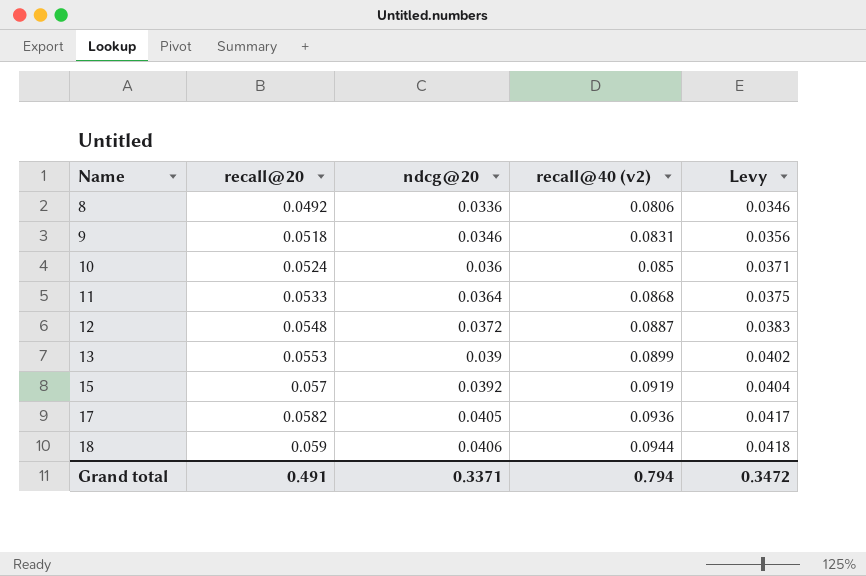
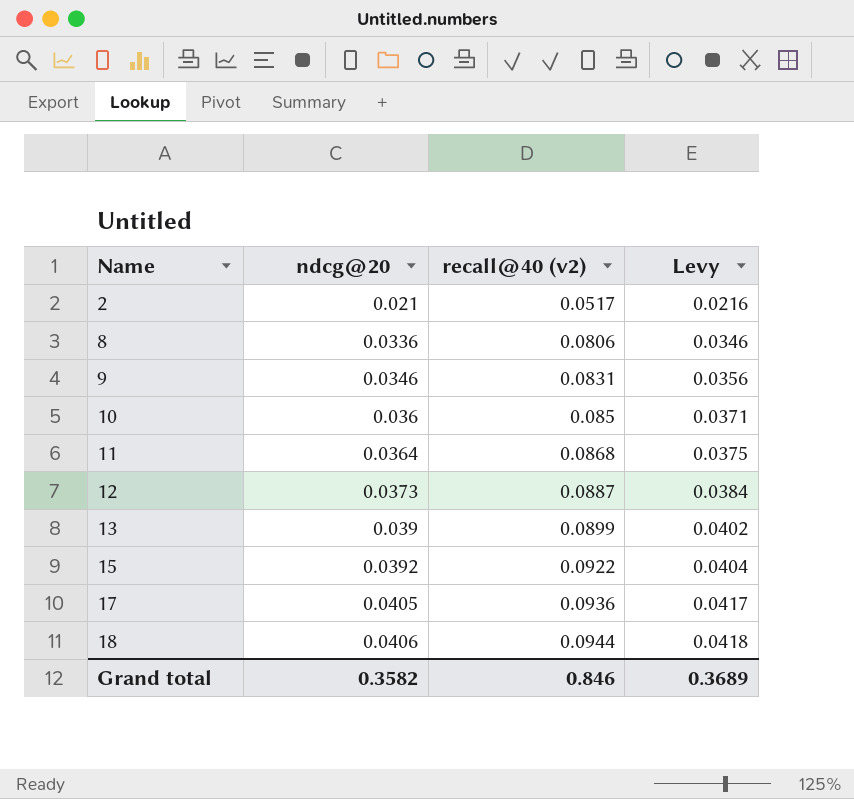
column recall@20 | position: 2 -> none
row 2: none -> 0.021 | 0.0517 | 0.0216
12 | ndcg@20: 0.0372 -> 0.0373
12 | Levy: 0.0383 -> 0.0384
15 | recall@40 (v2): 0.0919 -> 0.0922
Grand total | ndcg@20: 0.3371 -> 0.3582
Grand total | recall@40 (v2): 0.794 -> 0.846
Grand total | Levy: 0.3472 -> 0.3689

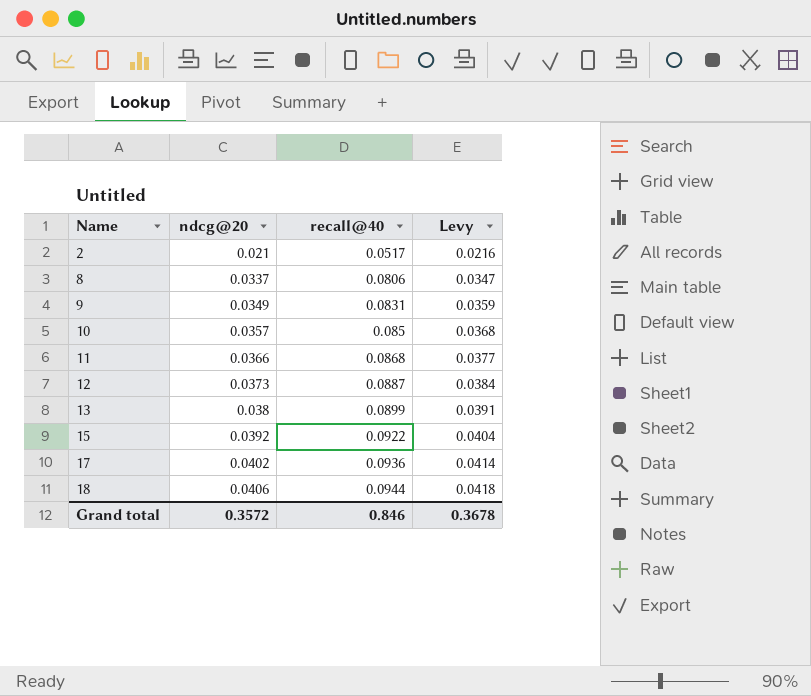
column name: recall@40 (v2) -> recall@40
8 | ndcg@20: 0.0336 -> 0.0337
8 | Levy: 0.0346 -> 0.0347
9 | ndcg@20: 0.0346 -> 0.0349
9 | Levy: 0.0356 -> 0.0359
10 | ndcg@20: 0.036 -> 0.0357
10 | Levy: 0.0371 -> 0.0368
11 | ndcg@20: 0.0364 -> 0.0366
11 | Levy: 0.0375 -> 0.0377
13 | ndcg@20: 0.039 -> 0.038
13 | Levy: 0.0402 -> 0.0391
17 | ndcg@20: 0.0405 -> 0.0402
17 | Levy: 0.0417 -> 0.0414
Grand total | ndcg@20: 0.3582 -> 0.3572
Grand total | Levy: 0.3689 -> 0.3678

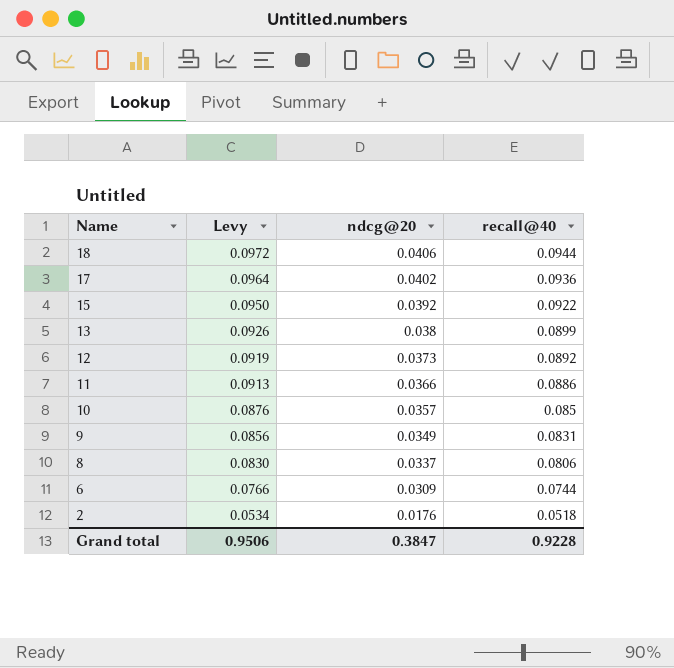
row order: Name ascending -> Name descending
column Levy | formula: [ndcg@20] * 1.03 -> [recall@40] * 1.03
column Levy | position: 4 -> 2
12 | recall@40: 0.0887 -> 0.0892
11 | recall@40: 0.0868 -> 0.0886
row 6: none -> 0.0766 | 0.0309 | 0.0744
2 | ndcg@20: 0.021 -> 0.0176
2 | recall@40: 0.0517 -> 0.0518
Grand total | Levy: 0.3678 -> 0.9506
Grand total | ndcg@20: 0.3572 -> 0.3847
Grand total | recall@40: 0.846 -> 0.9228

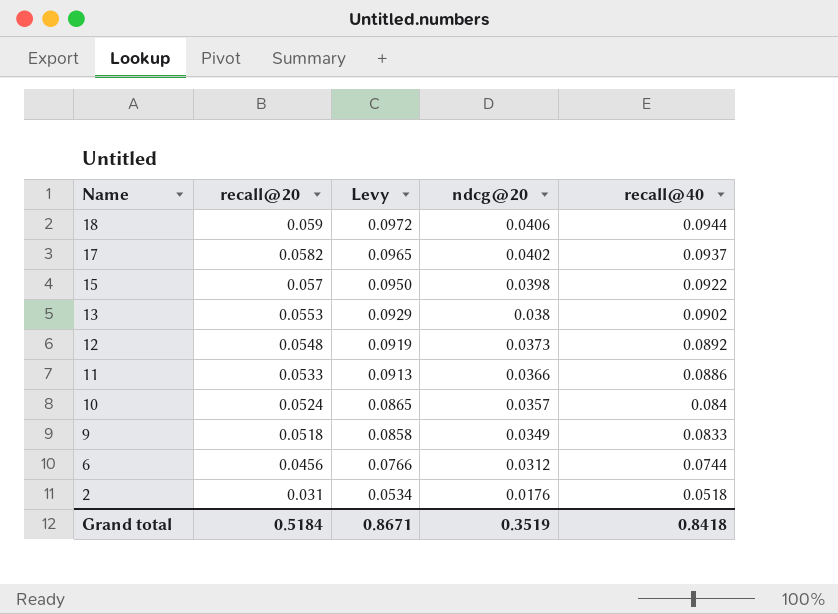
column recall@20 | position: none -> 2
row 8: 0.0830 | 0.0337 | 0.0806 -> none
17 | Levy: 0.0964 -> 0.0965
17 | recall@40: 0.0936 -> 0.0937
15 | ndcg@20: 0.0392 -> 0.0398
13 | Levy: 0.0926 -> 0.0929
13 | recall@40: 0.0899 -> 0.0902
10 | Levy: 0.0876 -> 0.0865
10 | recall@40: 0.085 -> 0.084
9 | Levy: 0.0856 -> 0.0858
9 | recall@40: 0.0831 -> 0.0833
6 | ndcg@20: 0.0309 -> 0.0312
Grand total | Levy: 0.9506 -> 0.8671
Grand total | ndcg@20: 0.3847 -> 0.3519
Grand total | recall@40: 0.9228 -> 0.8418

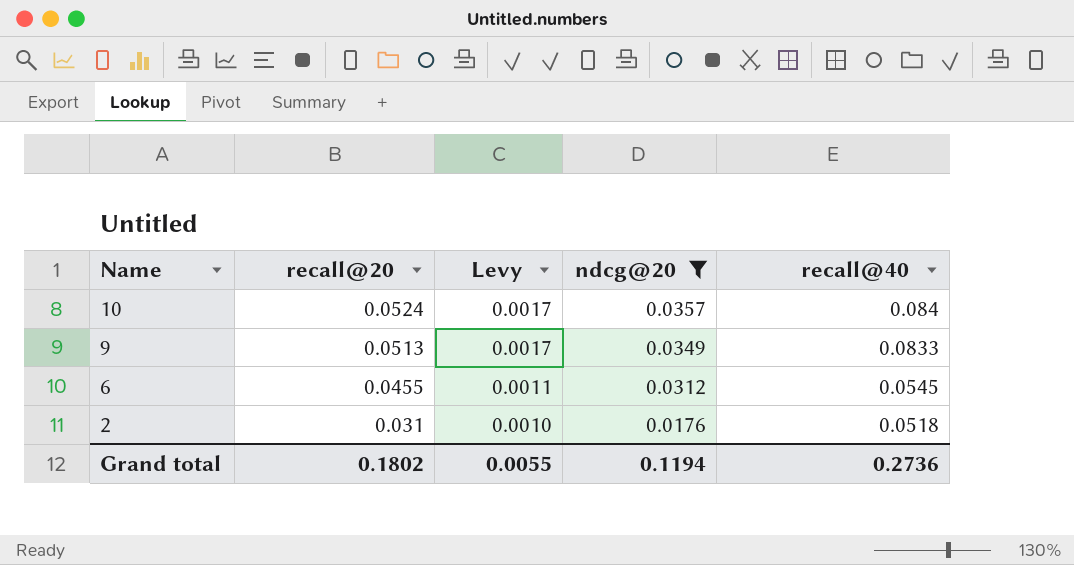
filter: none -> ndcg@20 <= 0.0357
column Levy | formula: [recall@40] * 1.03 -> [recall@40] * 0.02
9 | recall@20: 0.0518 -> 0.0513
6 | recall@20: 0.0456 -> 0.0455
6 | recall@40: 0.0744 -> 0.0545
Grand total | recall@20: 0.5184 -> 0.1802
Grand total | Levy: 0.8671 -> 0.0055
Grand total | ndcg@20: 0.3519 -> 0.1194
Grand total | recall@40: 0.8418 -> 0.2736

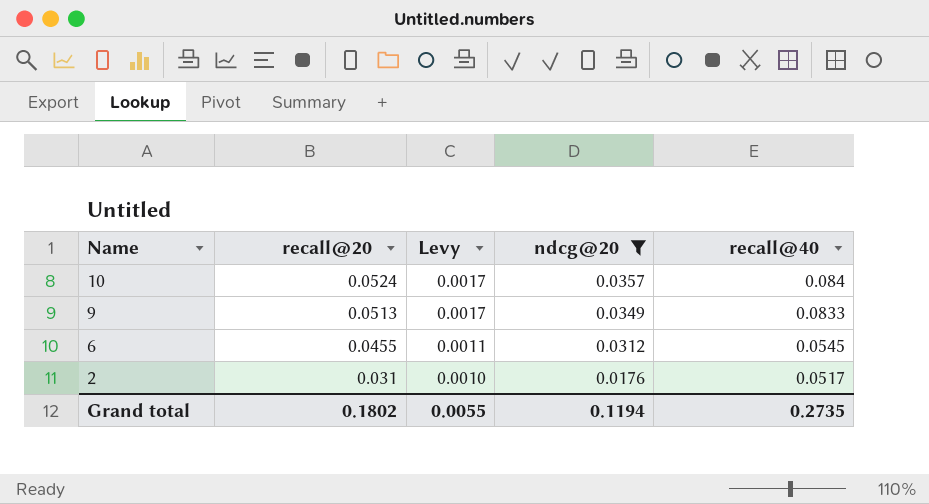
2 | recall@40: 0.0518 -> 0.0517
Grand total | recall@40: 0.2736 -> 0.2735

